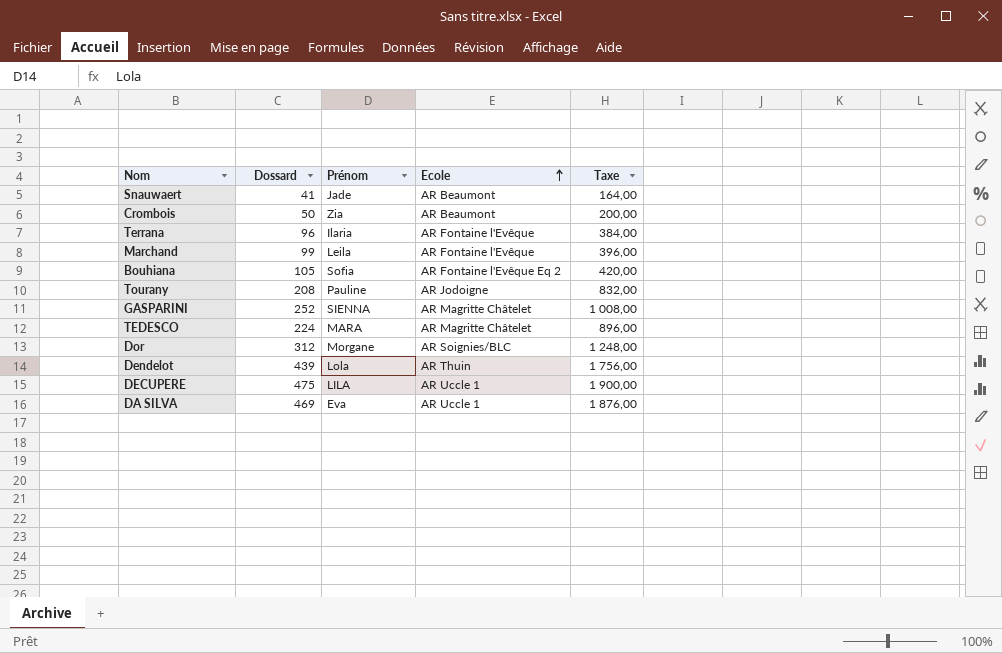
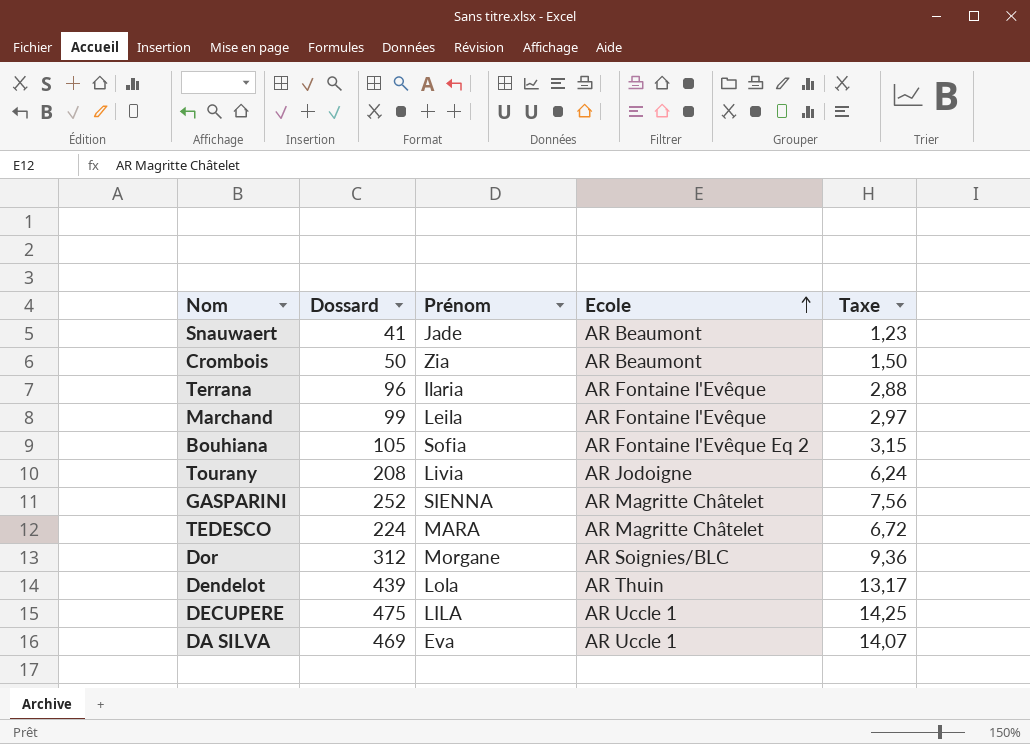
column Taxe | formula: [Dossard] * 4 -> [Dossard] * 0,03
Tourany | Prénom: Pauline -> Livia

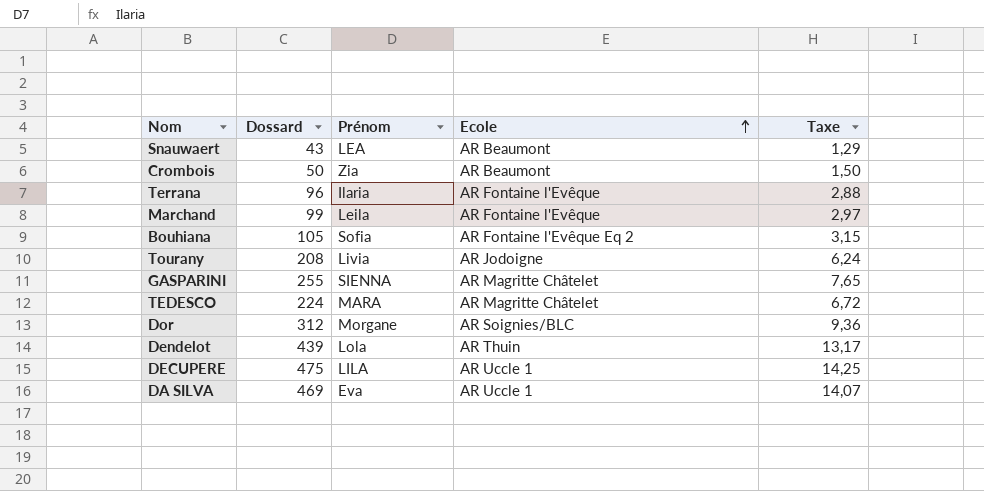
Snauwaert | Dossard: 41 -> 43
Snauwaert | Prénom: Jade -> LEA
Snauwaert | Taxe: 1,23 -> 1,29
GASPARINI | Dossard: 252 -> 255
GASPARINI | Taxe: 7,56 -> 7,65

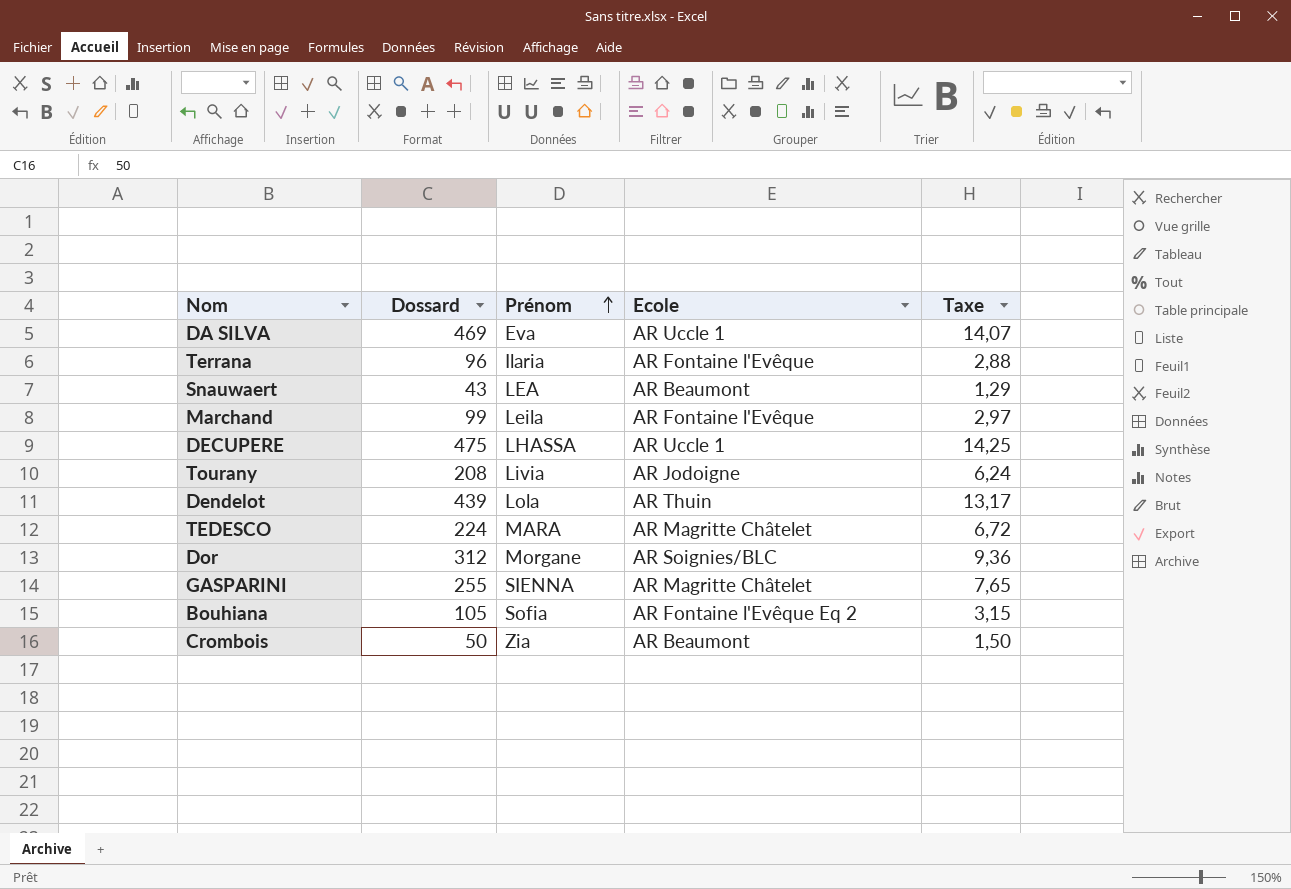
row order: Ecole ascending -> Prénom ascending
DECUPERE | Prénom: LILA -> LHASSA

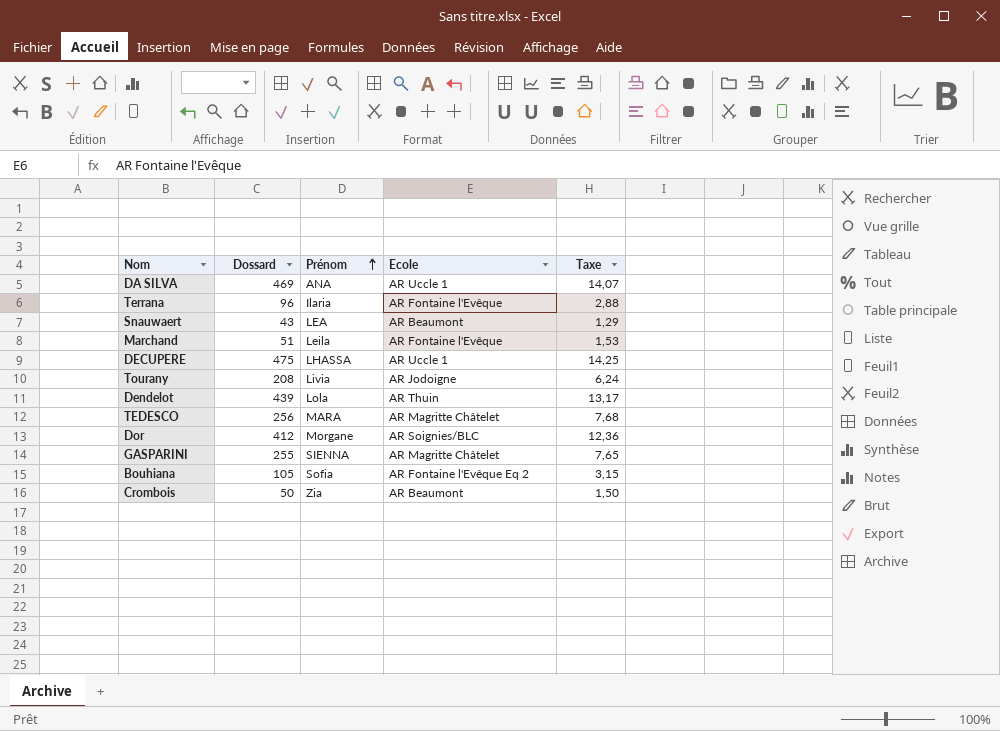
DA SILVA | Prénom: Eva -> ANA
Marchand | Dossard: 99 -> 51
Marchand | Taxe: 2,97 -> 1,53
TEDESCO | Dossard: 224 -> 256
TEDESCO | Taxe: 6,72 -> 7,68
Dor | Dossard: 312 -> 412
Dor | Taxe: 9,36 -> 12,36

